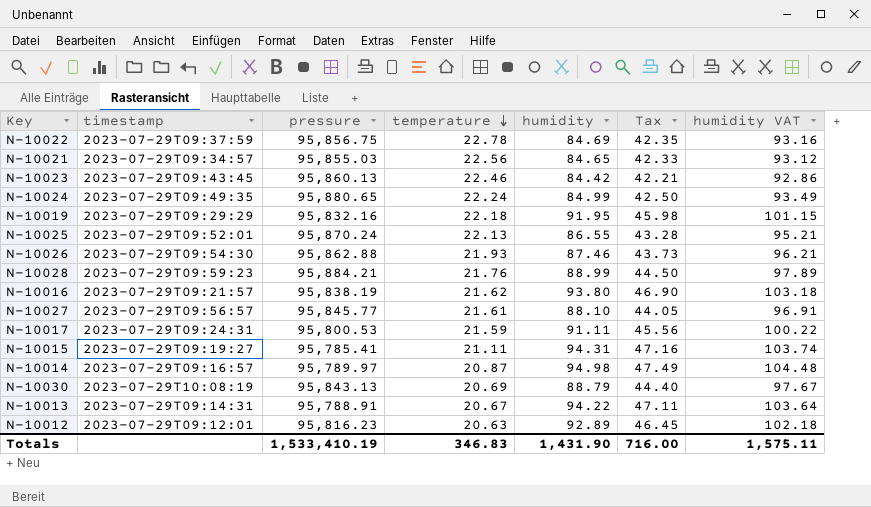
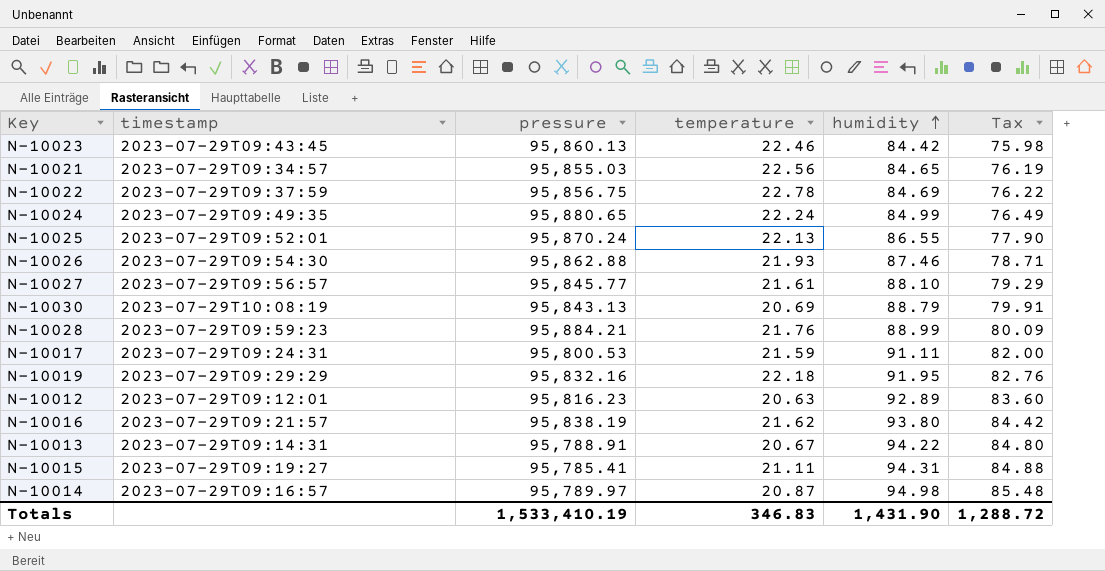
row order: temperature descending -> humidity ascending
column humidity VAT | formula: [humidity] * 1.1 -> none
column Tax | formula: [humidity] * 0.5 -> [humidity] * 0.9
Totals | Tax: 716.00 -> 1,288.72

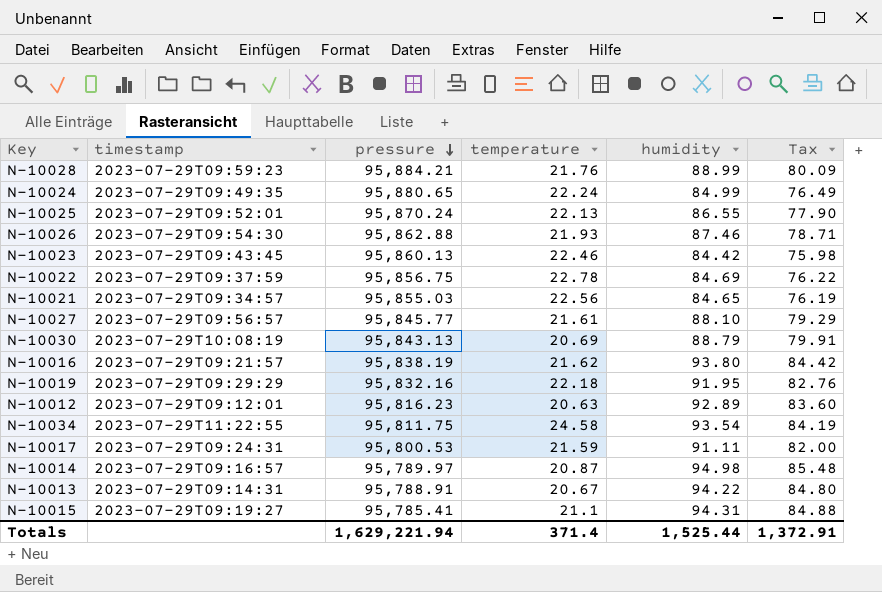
row order: humidity ascending -> pressure descending
row N-10034: none -> 2023-07-29T11:22:55 | 95,811.75 | 24.58 | 93.54 | 84.19
N-10015 | temperature: 21.11 -> 21.1
Totals | pressure: 1,533,410.19 -> 1,629,221.94
Totals | temperature: 346.83 -> 371.4
Totals | humidity: 1,431.90 -> 1,525.44
Totals | Tax: 1,288.72 -> 1,372.91

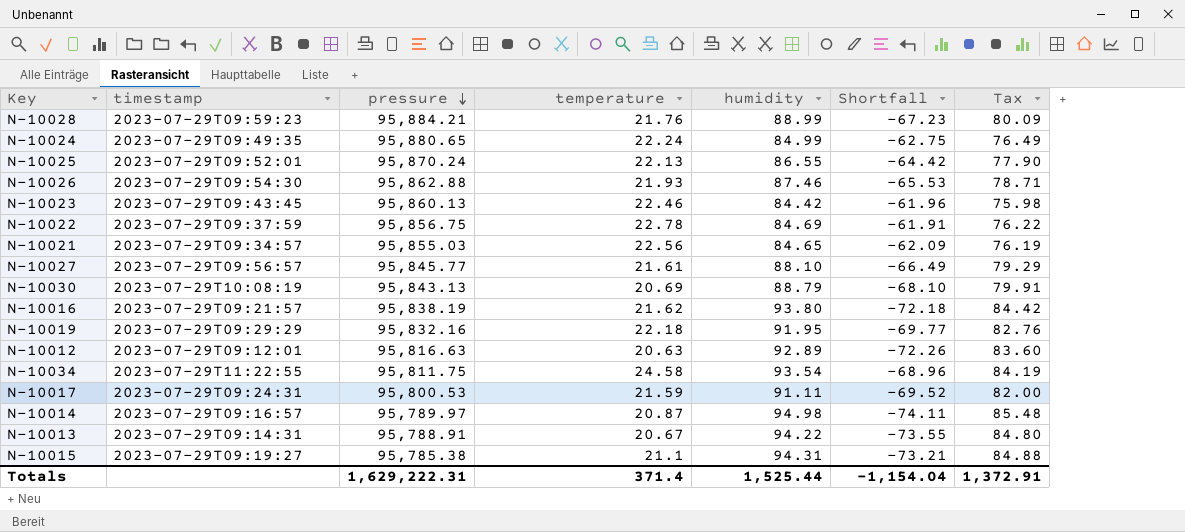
column Shortfall | formula: none -> [temperature] - [humidity]
N-10012 | pressure: 95,816.23 -> 95,816.63
N-10015 | pressure: 95,785.41 -> 95,785.38
Totals | pressure: 1,629,221.94 -> 1,629,222.31

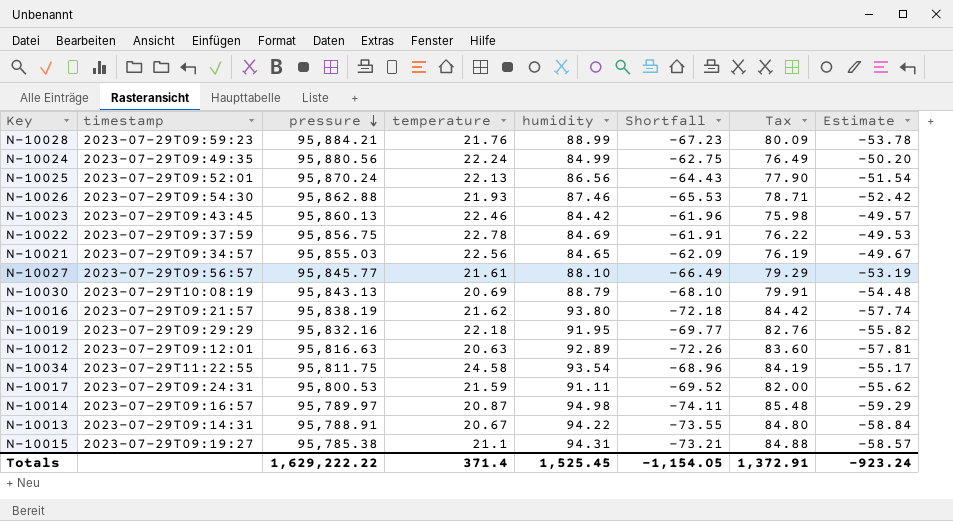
column Estimate | formula: none -> [Shortfall] * 0.8
N-10024 | pressure: 95,880.65 -> 95,880.56
N-10025 | humidity: 86.55 -> 86.56
N-10025 | Shortfall: -64.42 -> -64.43
Totals | pressure: 1,629,222.31 -> 1,629,222.22
Totals | humidity: 1,525.44 -> 1,525.45
Totals | Shortfall: -1,154.04 -> -1,154.05

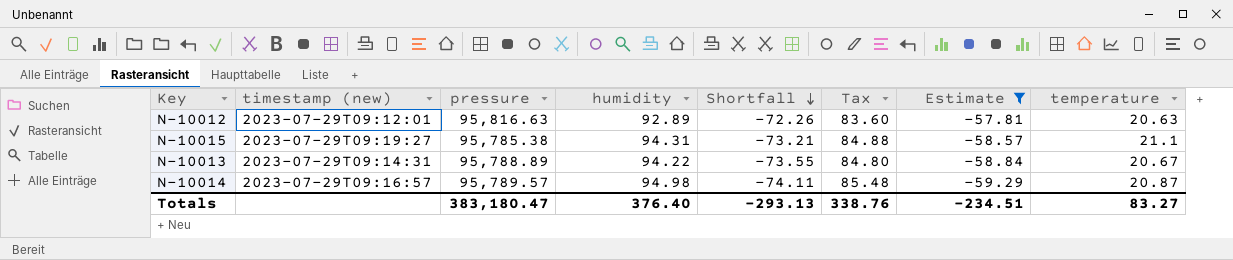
filter: none -> Estimate <= -57.81
row order: pressure descending -> Shortfall descending
column name: timestamp -> timestamp (new)
column temperature | position: 4 -> 8
N-10013 | pressure: 95,788.91 -> 95,788.89
N-10014 | pressure: 95,789.97 -> 95,789.57
Totals | pressure: 1,629,222.22 -> 383,180.47
Totals | humidity: 1,525.45 -> 376.40
Totals | Shortfall: -1,154.05 -> -293.13
Totals | Tax: 1,372.91 -> 338.76
Totals | Estimate: -923.24 -> -234.51
Totals | temperature: 371.4 -> 83.27

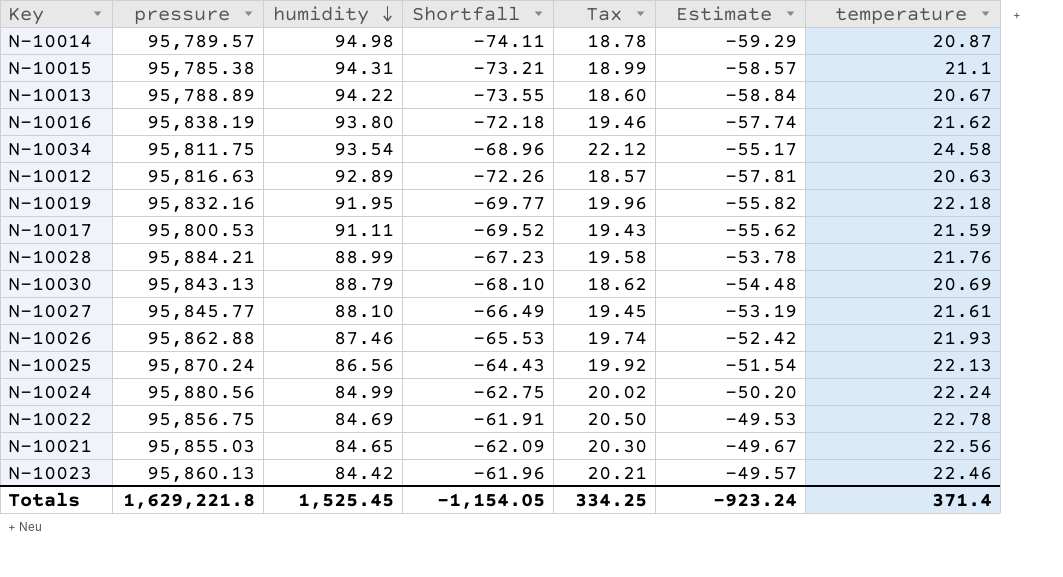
filter: Estimate <= -57.81 -> none
row order: Shortfall descending -> humidity descending
column timestamp (new) | position: 2 -> none
column Tax | formula: [humidity] * 0.9 -> [temperature] * 0.9
Totals | pressure: 383,180.47 -> 1,629,221.8
Totals | humidity: 376.40 -> 1,525.45
Totals | Shortfall: -293.13 -> -1,154.05
Totals | Tax: 338.76 -> 334.25
Totals | Estimate: -234.51 -> -923.24
Totals | temperature: 83.27 -> 371.4

